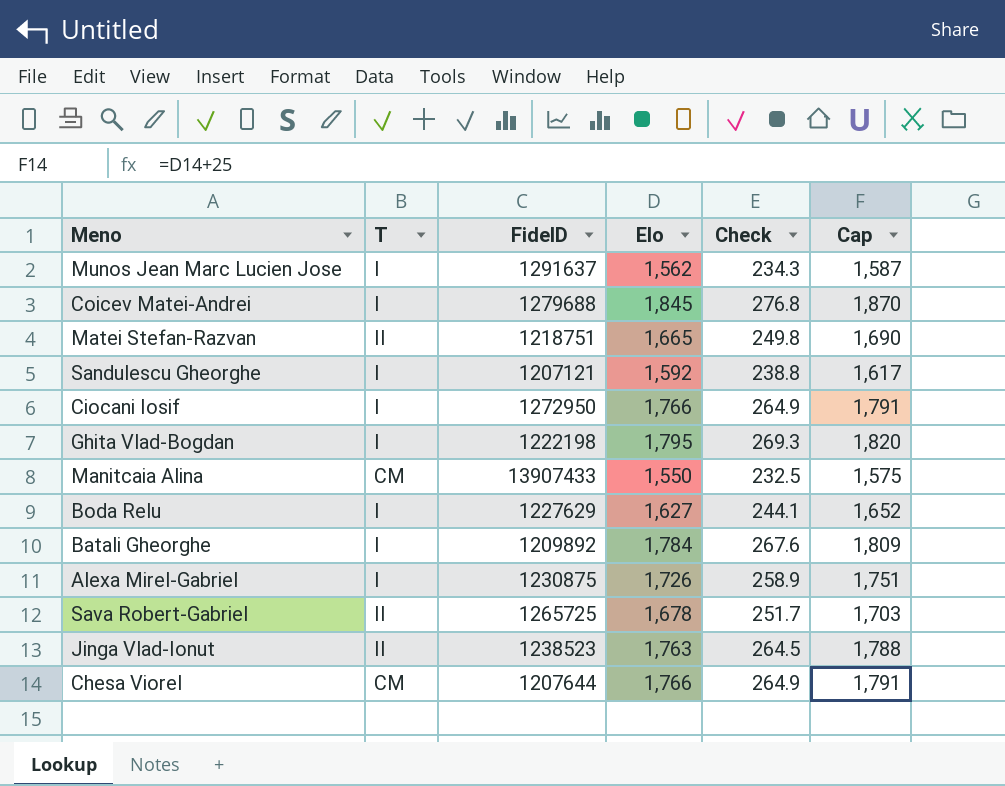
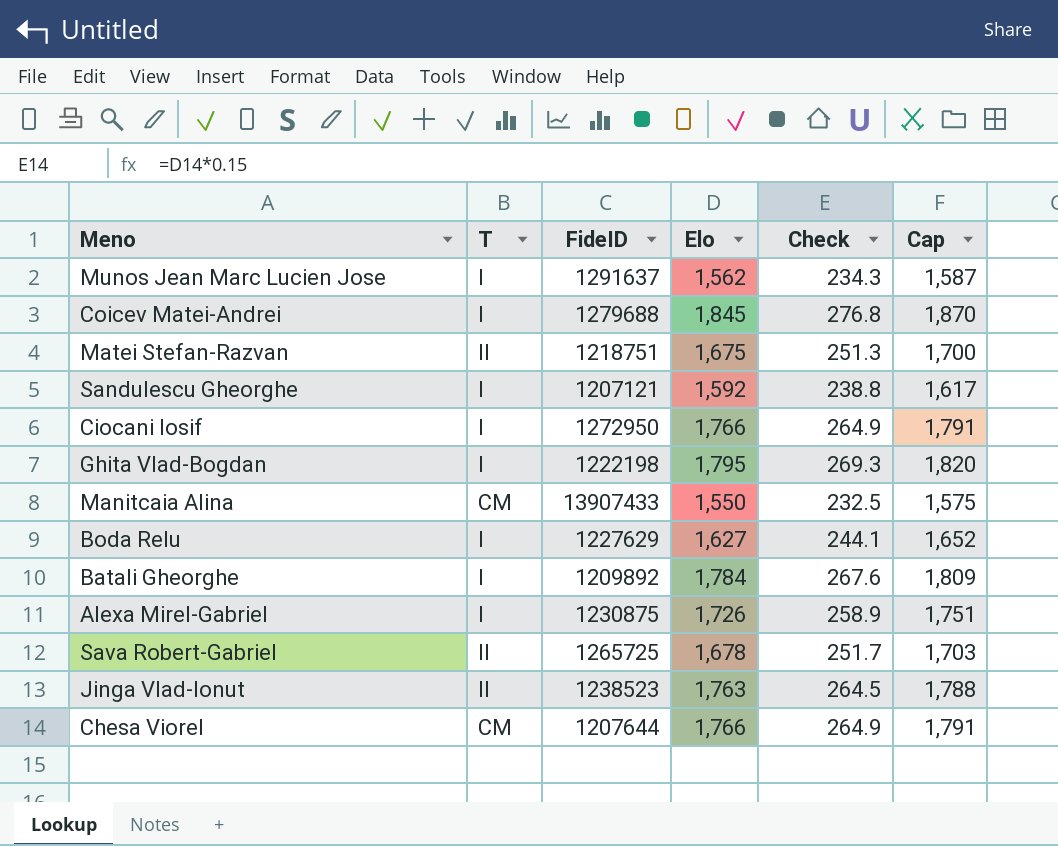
Matei Stefan-Razvan | Elo: 1,665 -> 1,675
Matei Stefan-Razvan | Check: 249.8 -> 251.3
Matei Stefan-Razvan | Cap: 1,690 -> 1,700

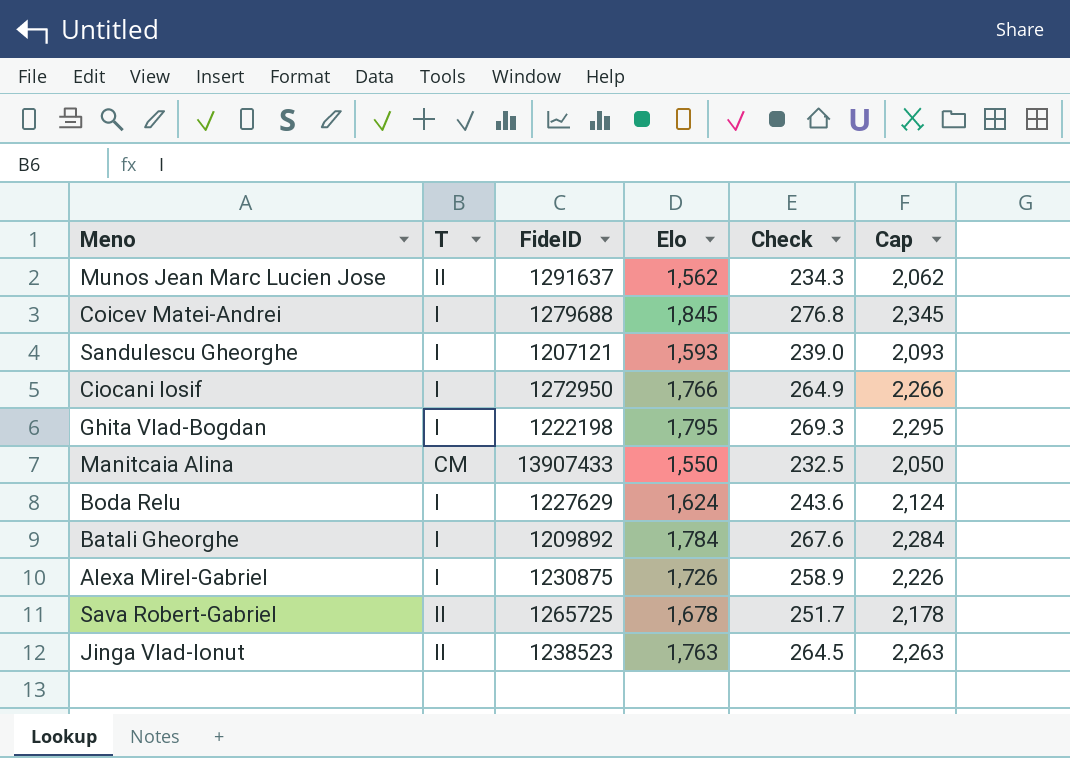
column Cap | formula: [Elo] + 25 -> [Elo] + 500
row Matei Stefan-Razvan: II | 1218751 | 1,675 | 251.3 | 1,700 -> none
row Chesa Viorel: CM | 1207644 | 1,766 | 264.9 | 1,791 -> none
Munos Jean Marc Lucien Jose | T: I -> II
Sandulescu Gheorghe | Elo: 1,592 -> 1,593
Sandulescu Gheorghe | Check: 238.8 -> 239.0
Boda Relu | Elo: 1,627 -> 1,624
Boda Relu | Check: 244.1 -> 243.6

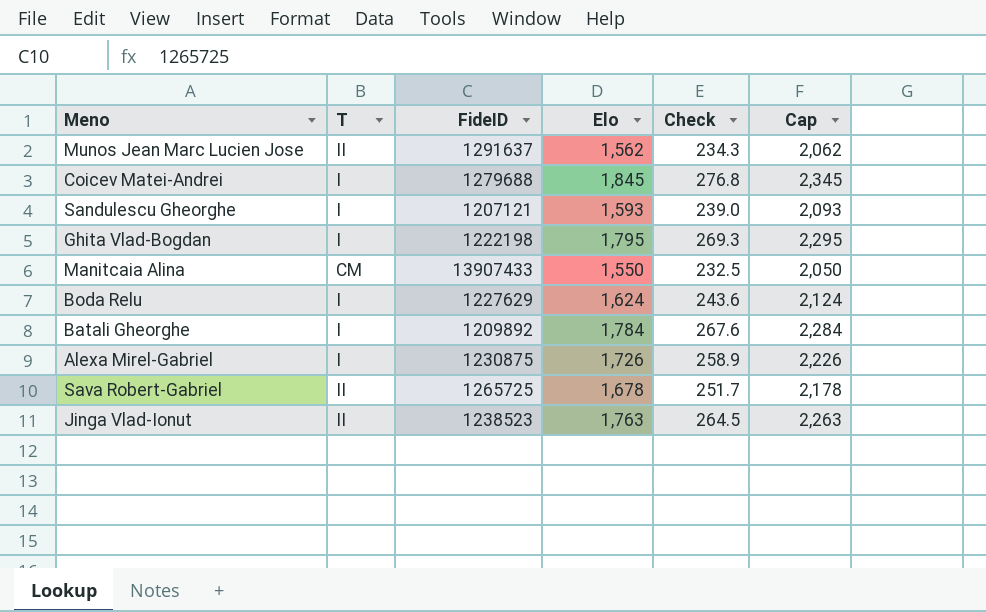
row Ciocani Iosif: I | 1272950 | 1,766 | 264.9 | 2,266 -> none

